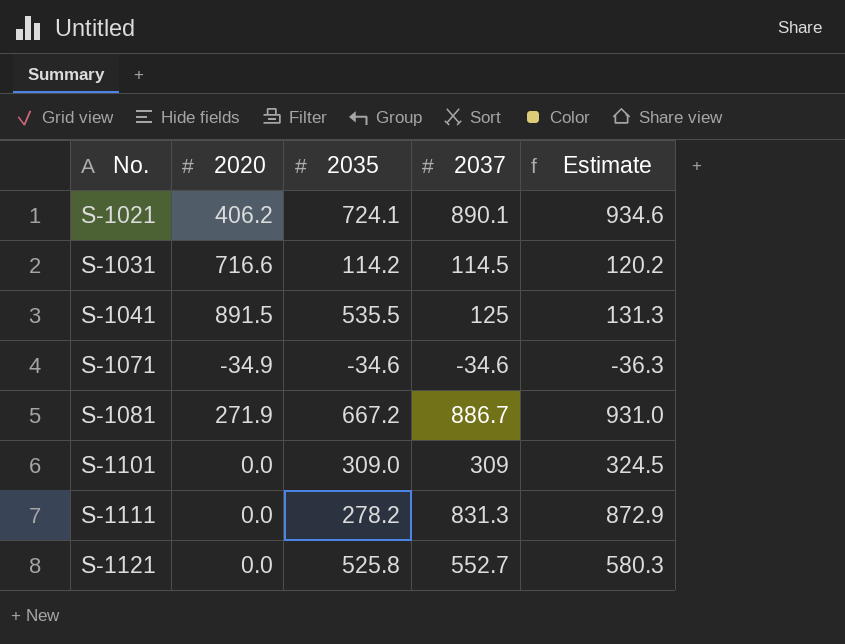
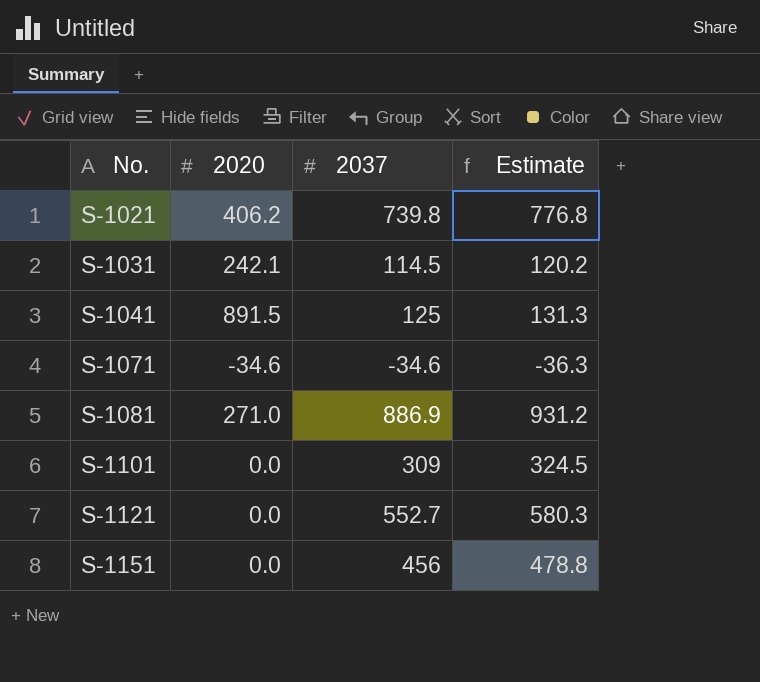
column 2035 | position: 3 -> none
row S-1111: 0.0 | 278.2 | 831.3 | 872.9 -> none
S-1021 | 2037: 890.1 -> 739.8
S-1021 | Estimate: 934.6 -> 776.8
S-1031 | 2020: 716.6 -> 242.1
S-1071 | 2020: -34.9 -> -34.6
S-1081 | 2020: 271.9 -> 271.0
S-1081 | 2037: 886.7 -> 886.9
S-1081 | Estimate: 931.0 -> 931.2
row S-1151: none -> 0.0 | 456 | 478.8

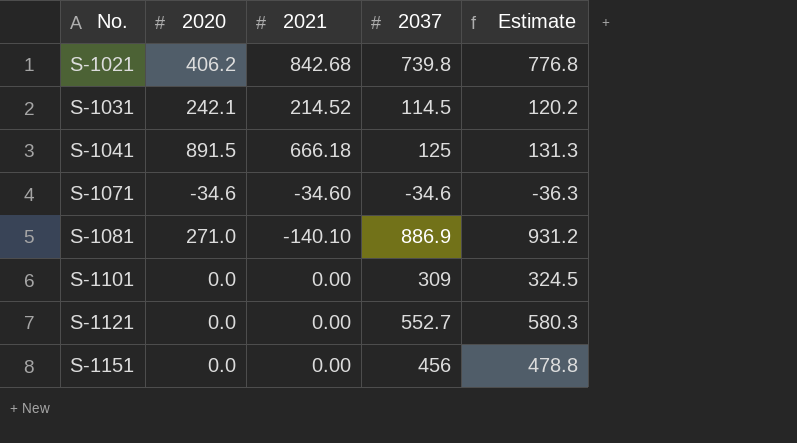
column 2021 | position: none -> 3

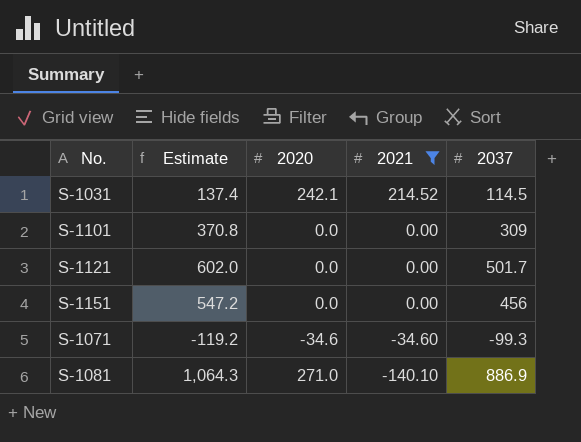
filter: none -> 2021 <= 214.52
row order: No. ascending -> 2021 descending
column Estimate | formula: [2037] * 1.05 -> [2037] * 1.2
column Estimate | position: 5 -> 2
S-1121 | 2037: 552.7 -> 501.7
S-1071 | 2037: -34.6 -> -99.3

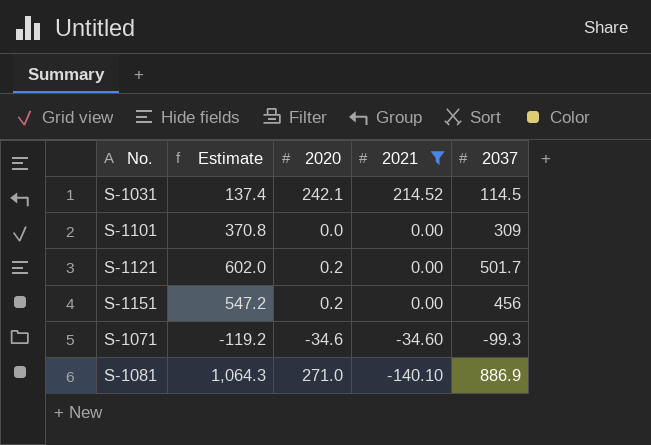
S-1121 | 2020: 0.0 -> 0.2
S-1151 | 2020: 0.0 -> 0.2

